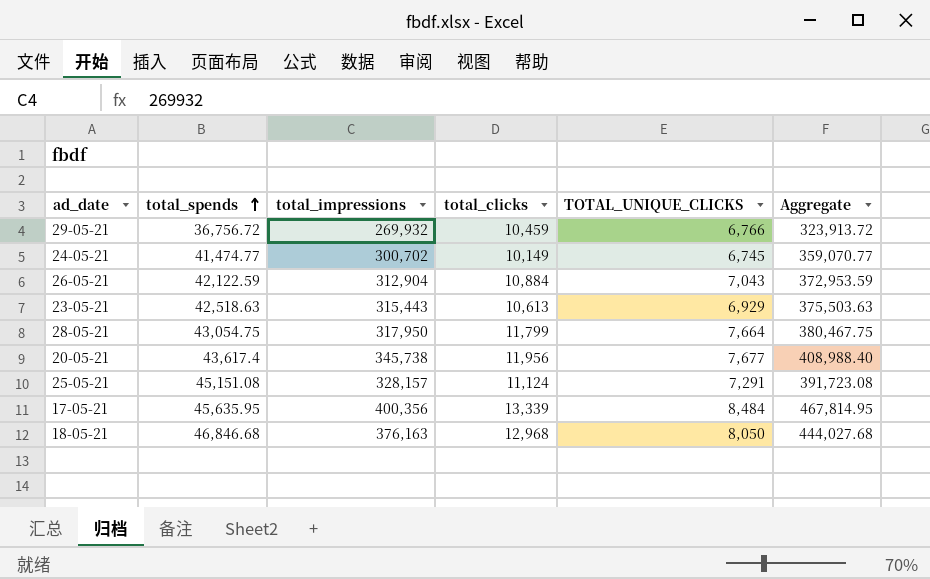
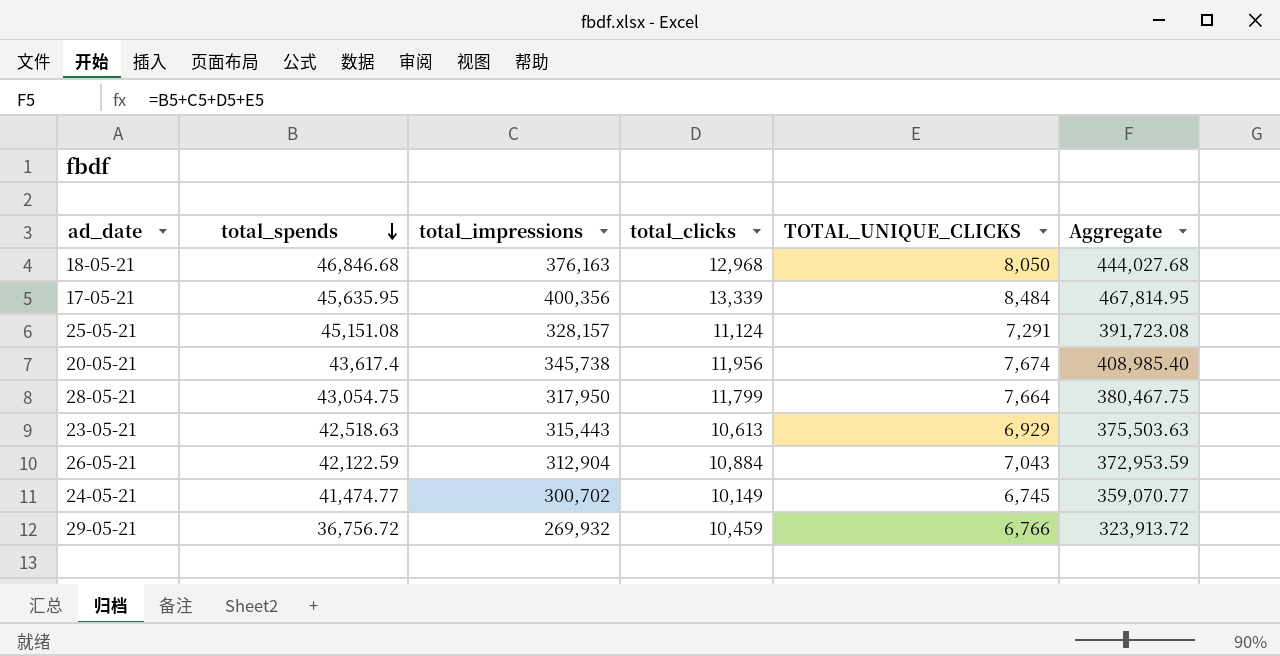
row order: total_spends ascending -> total_spends descending
20-05-21 | TOTAL_UNIQUE_CLICKS: 7,677 -> 7,674
20-05-21 | Aggregate: 408,988.40 -> 408,985.40

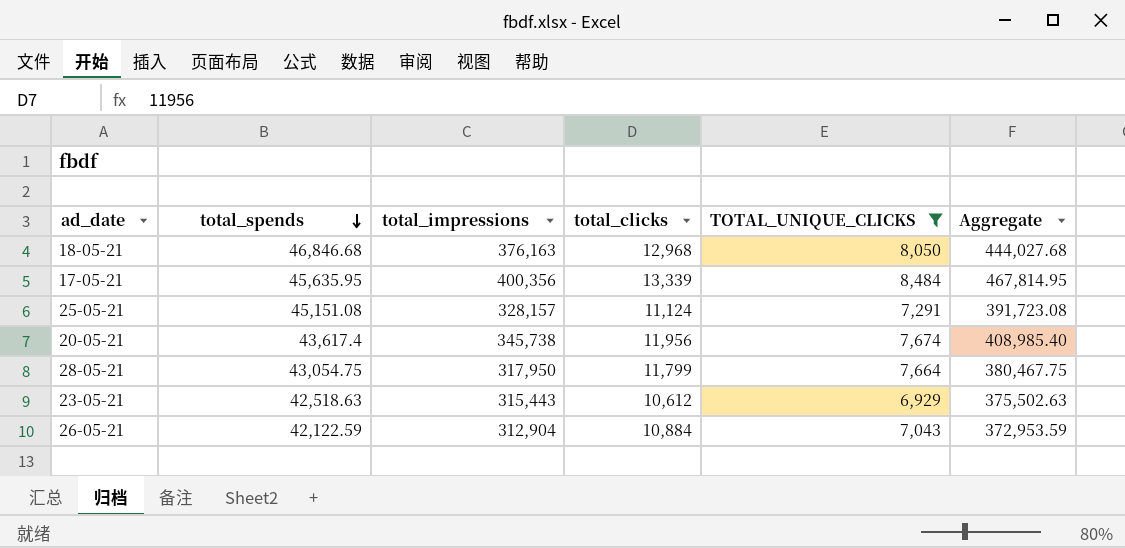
filter: none -> TOTAL_UNIQUE_CLICKS >= 6,929
23-05-21 | total_clicks: 10,613 -> 10,612
23-05-21 | Aggregate: 375,503.63 -> 375,502.63

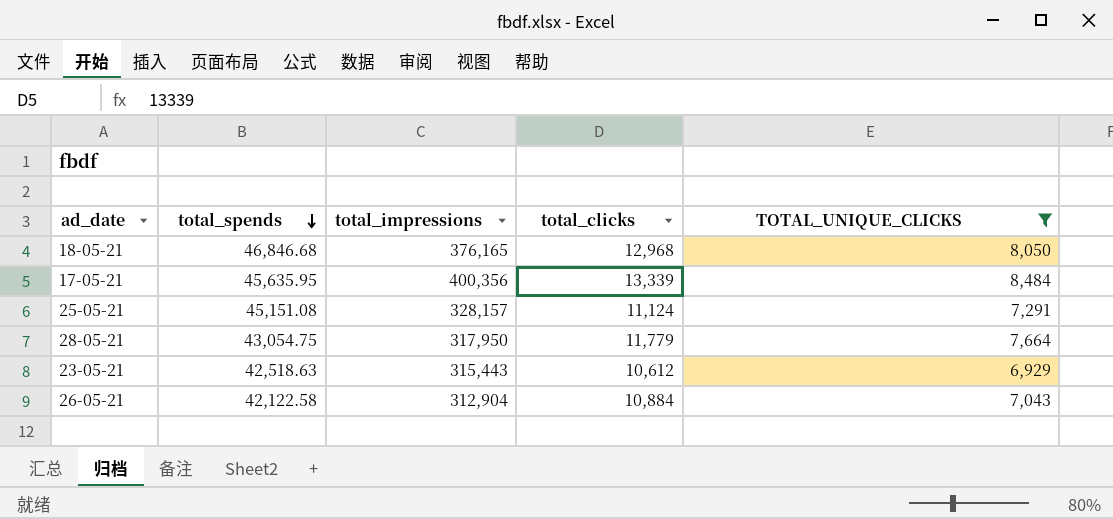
column Aggregate | formula: [total_spends] + [total_impressions] + [total_clicks] + [TOTAL_UNIQUE_CLICKS] -> none
row 20-05-21: 43,617.4 | 345,738 | 11,956 | 7,674 | 408,985.40 -> none
18-05-21 | total_impressions: 376,163 -> 376,165
28-05-21 | total_clicks: 11,799 -> 11,779
26-05-21 | total_spends: 42,122.59 -> 42,122.58

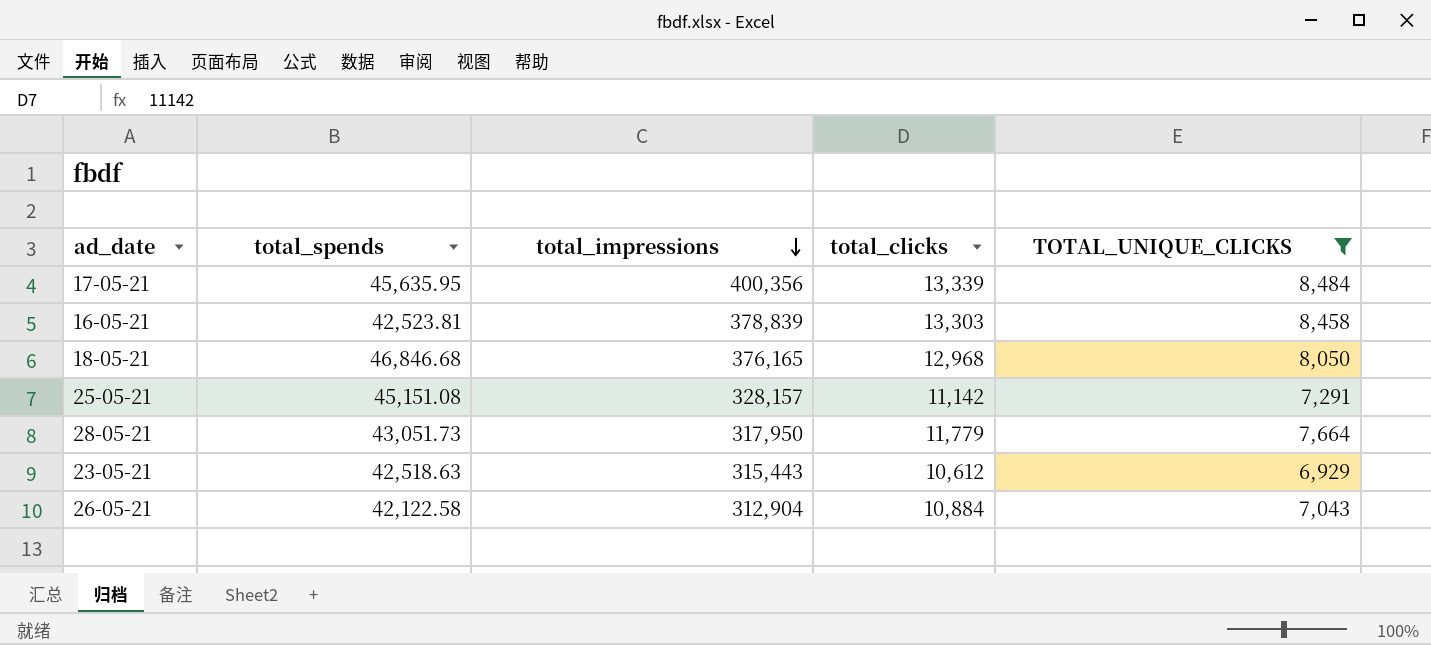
row order: total_spends descending -> total_impressions descending
row 16-05-21: none -> 42,523.81 | 378,839 | 13,303 | 8,458
25-05-21 | total_clicks: 11,124 -> 11,142
28-05-21 | total_spends: 43,054.75 -> 43,051.73

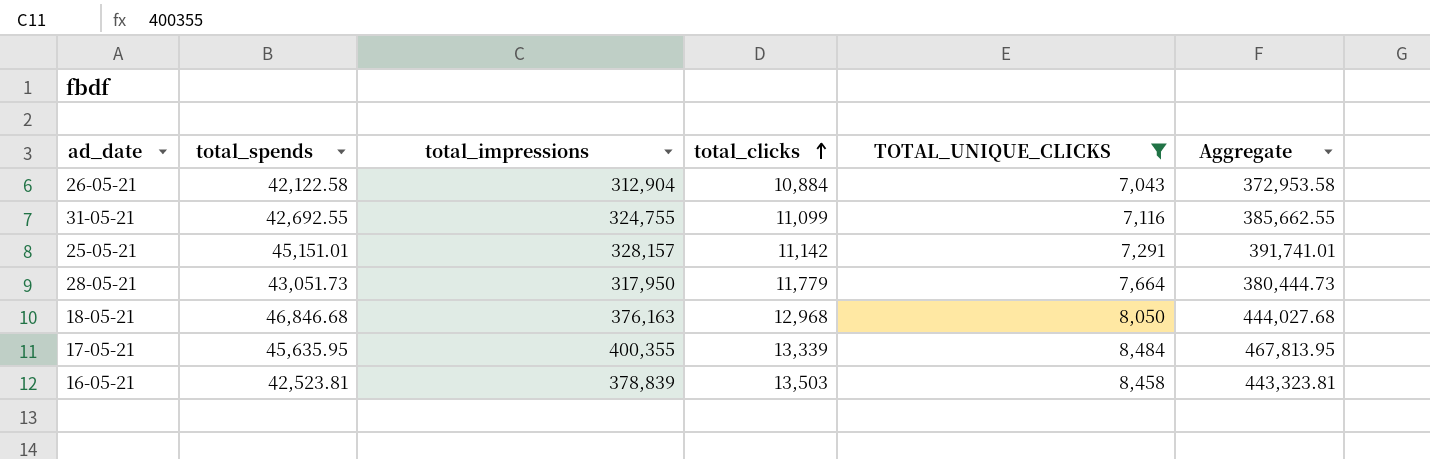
row order: total_impressions descending -> total_clicks ascending
column Aggregate | formula: none -> [total_spends] + [total_impressions] + [total_clicks] + [TOTAL_UNIQUE_CLICKS]
row 23-05-21: 42,518.63 | 315,443 | 10,612 | 6,929 -> none
row 31-05-21: none -> 42,692.55 | 324,755 | 11,099 | 7,116 | 385,662.55
25-05-21 | total_spends: 45,151.08 -> 45,151.01
18-05-21 | total_impressions: 376,165 -> 376,163
17-05-21 | total_impressions: 400,356 -> 400,355
16-05-21 | total_clicks: 13,303 -> 13,503

